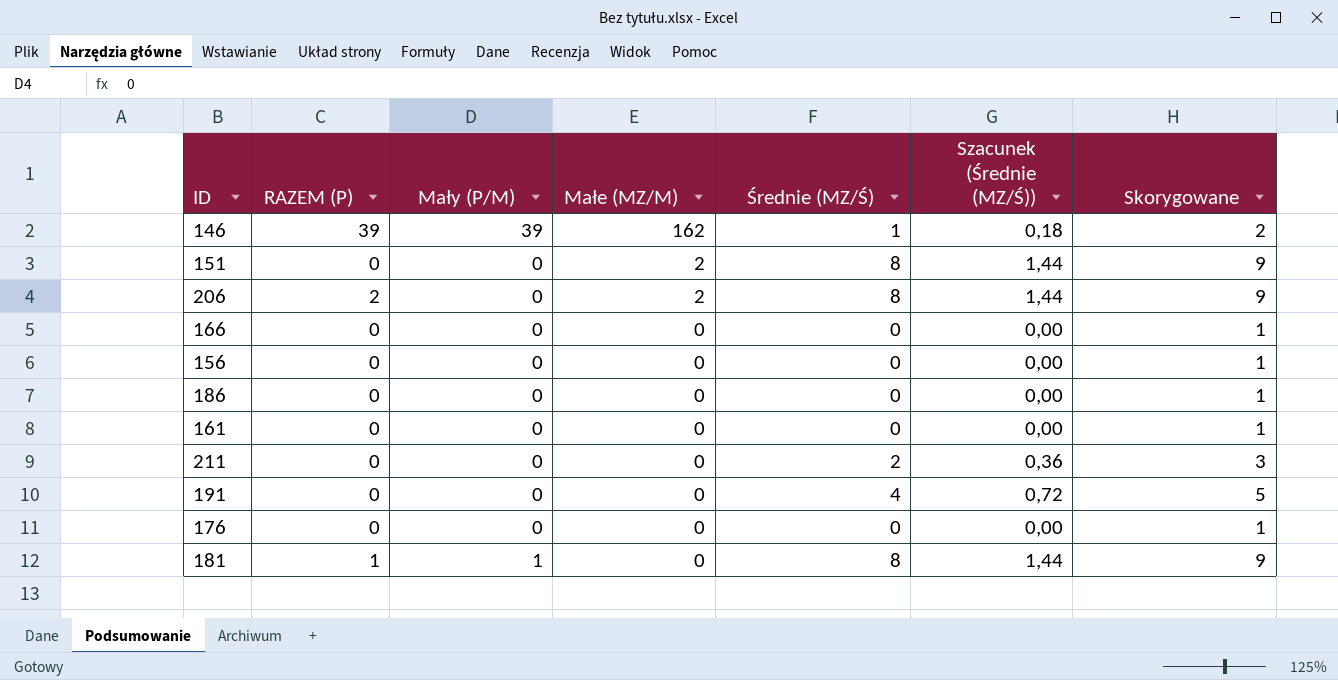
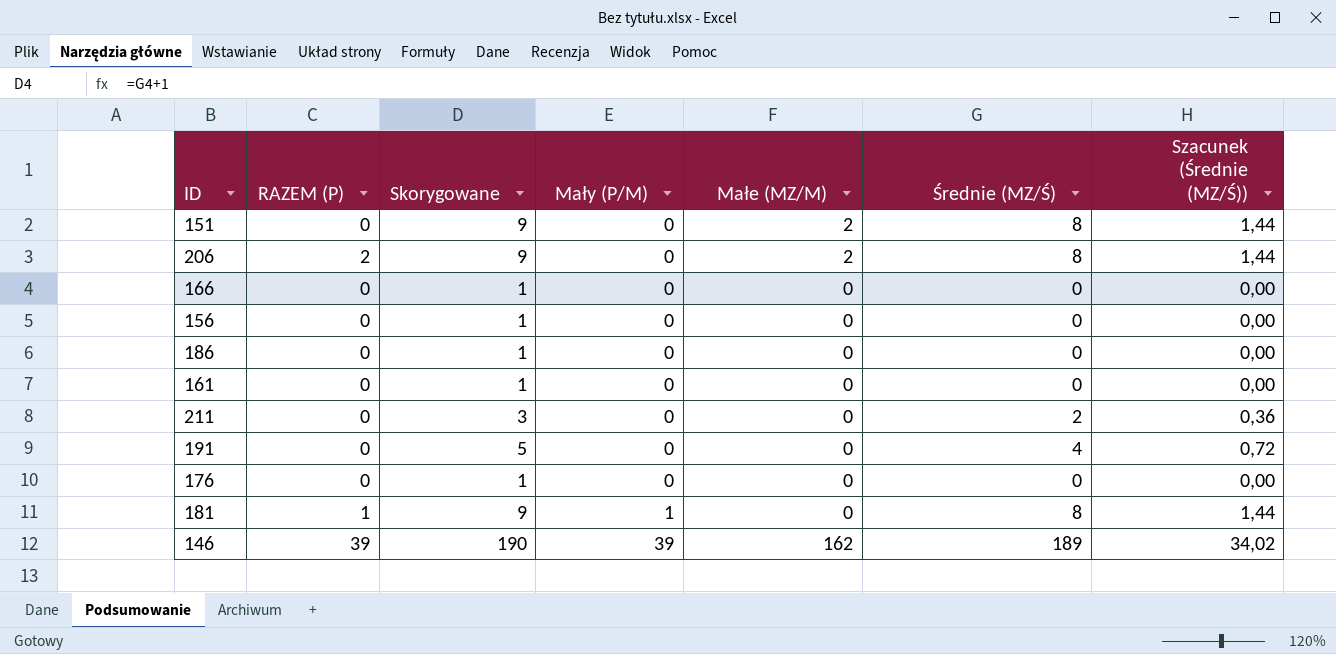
row order: Małe (MZ/M) descending -> Mały (P/M) ascending
column Skorygowane | position: 7 -> 3
146 | Skorygowane: 2 -> 190
146 | Średnie (MZ/Ś): 1 -> 189
146 | Szacunek (Średnie (MZ/Ś)): 0,18 -> 34,02

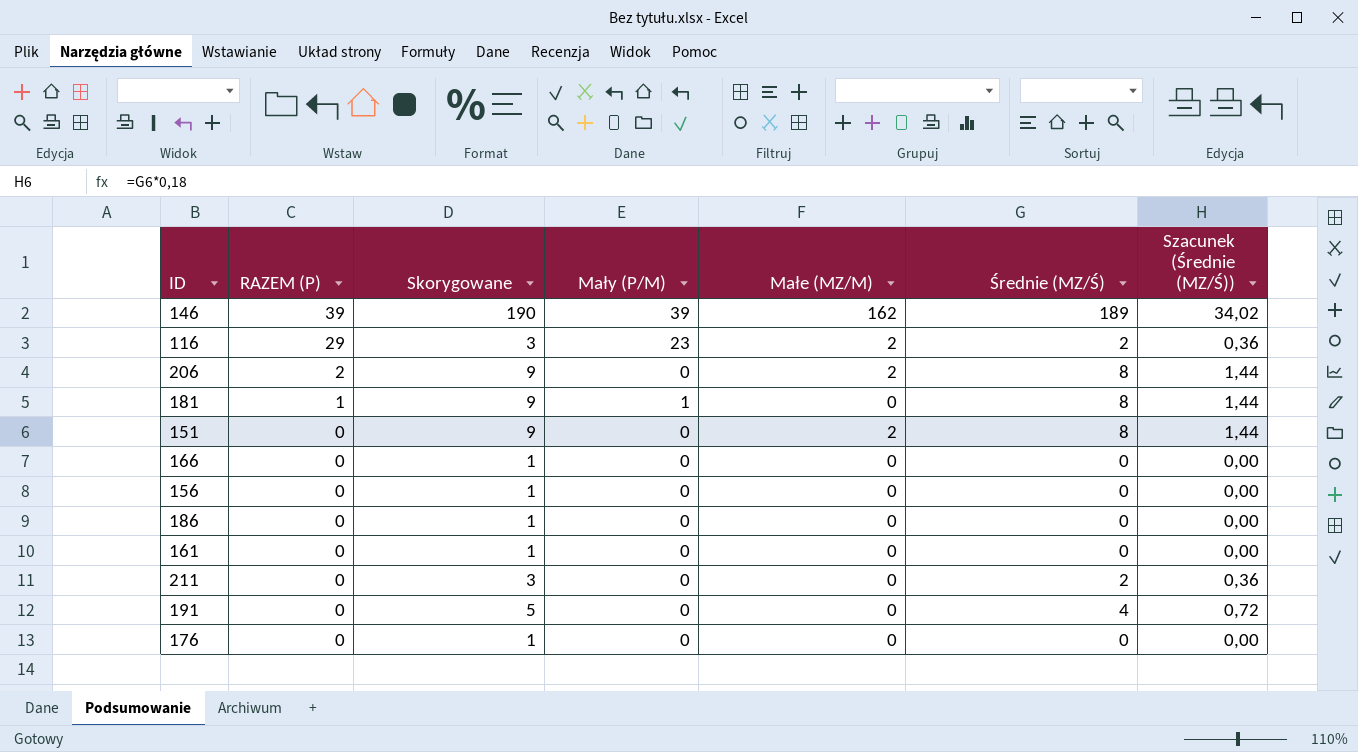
row order: Mały (P/M) ascending -> RAZEM (P) descending
row 116: none -> 29 | 3 | 23 | 2 | 2 | 0,36

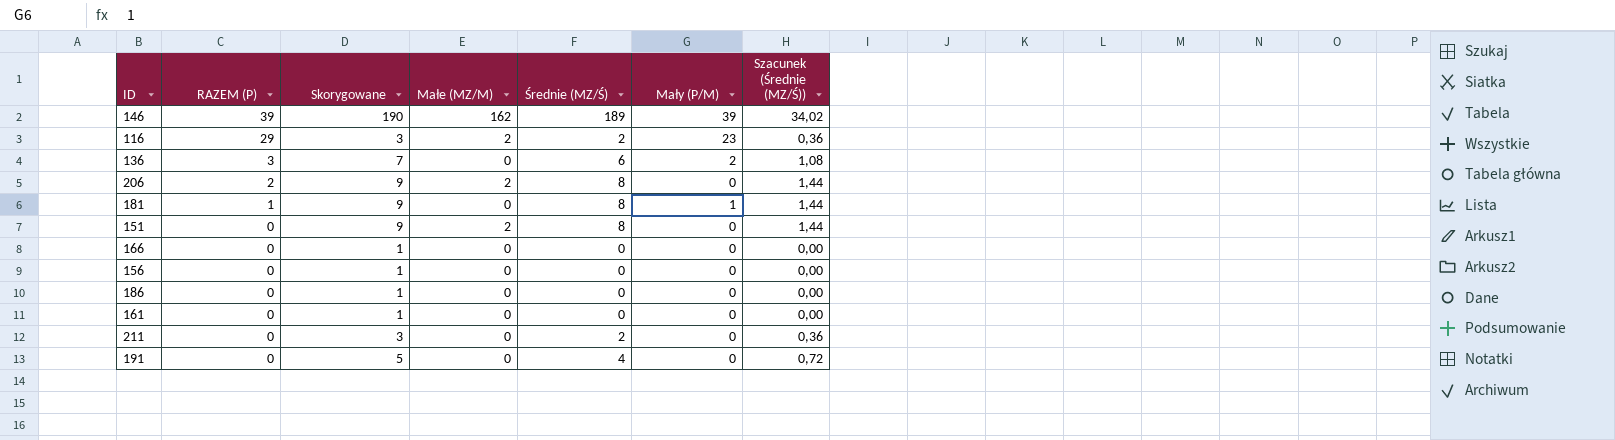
column Mały (P/M) | position: 4 -> 6
row 176: 0 | 1 | 0 | 0 | 0 | 0,00 -> none
row 136: none -> 3 | 7 | 0 | 6 | 2 | 1,08

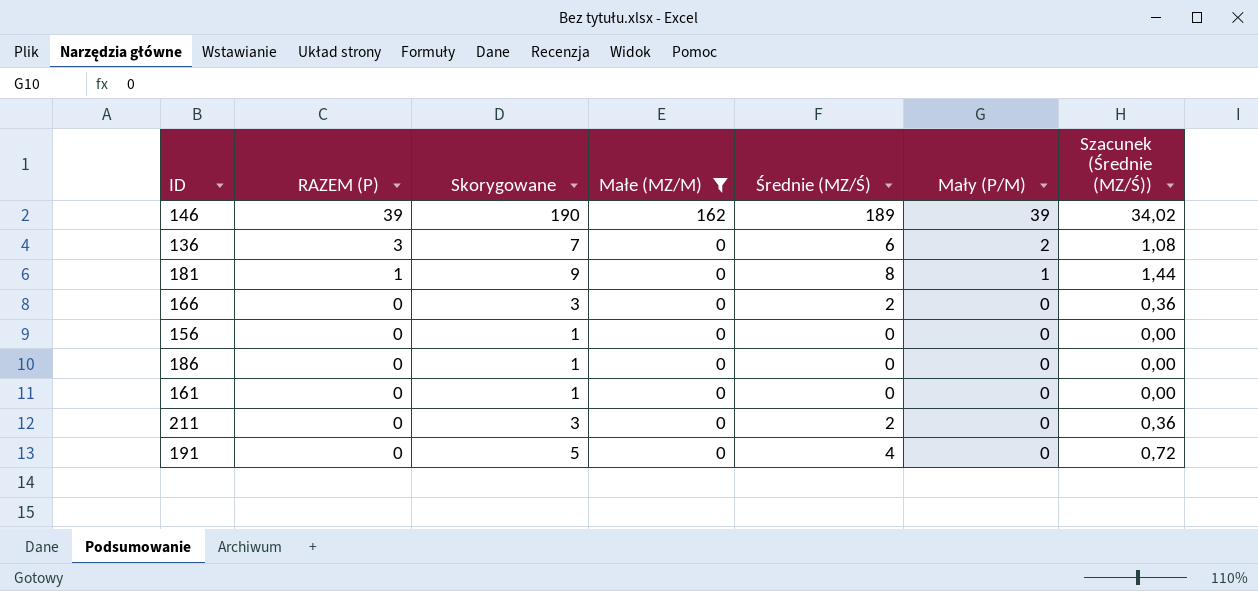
filter: none -> Małe (MZ/M) != 2
166 | Skorygowane: 1 -> 3
166 | Średnie (MZ/Ś): 0 -> 2
166 | Szacunek (Średnie (MZ/Ś)): 0,00 -> 0,36

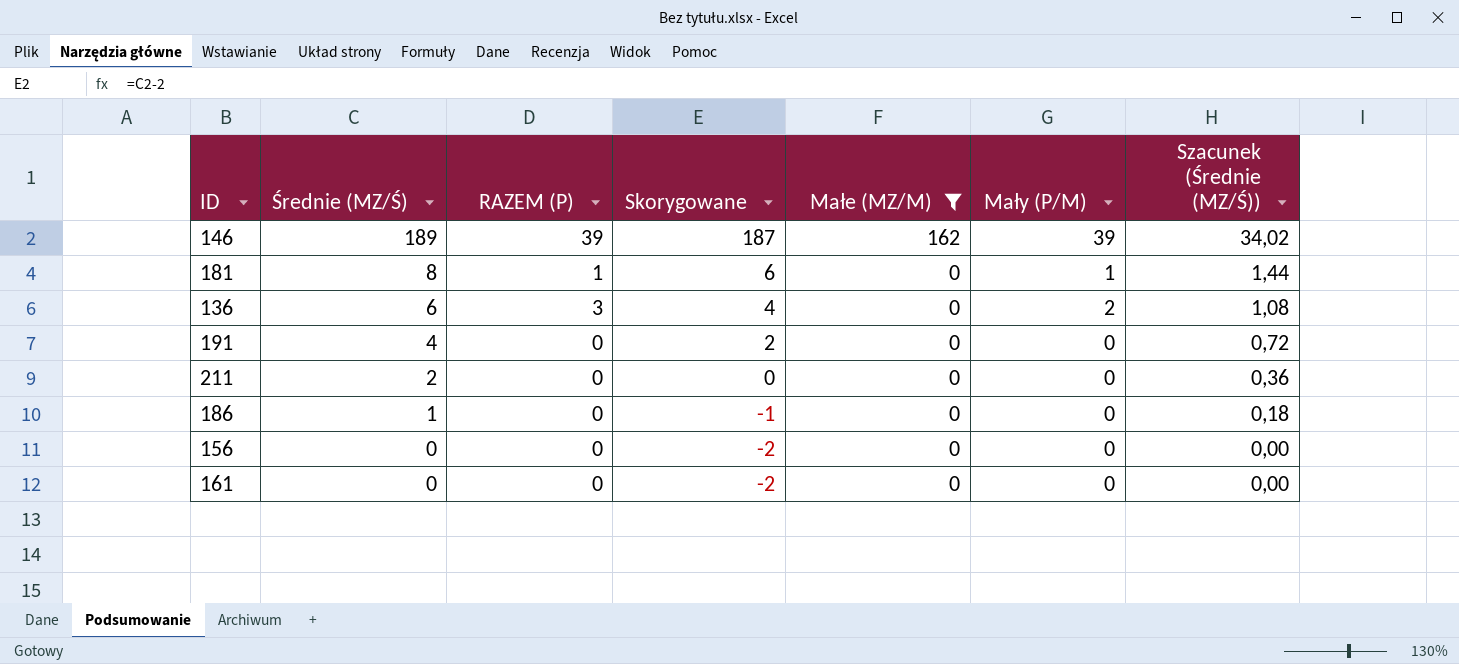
row order: RAZEM (P) descending -> Średnie (MZ/Ś) descending
column Średnie (MZ/Ś) | position: 5 -> 2
column Skorygowane | formula: [Średnie (MZ/Ś)] + 1 -> [Średnie (MZ/Ś)] - 2
row 166: 0 | 3 | 0 | 2 | 0 | 0,36 -> none
186 | Średnie (MZ/Ś): 0 -> 1
186 | Szacunek (Średnie (MZ/Ś)): 0,00 -> 0,18

